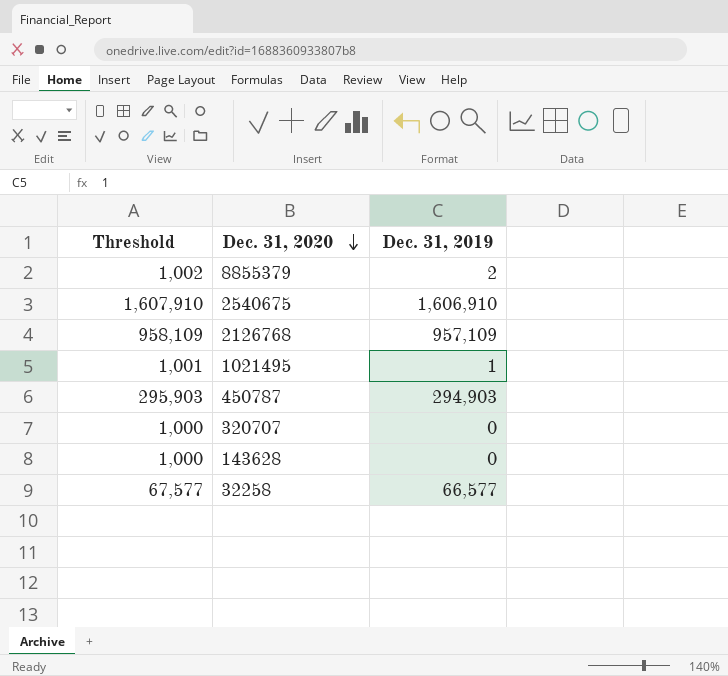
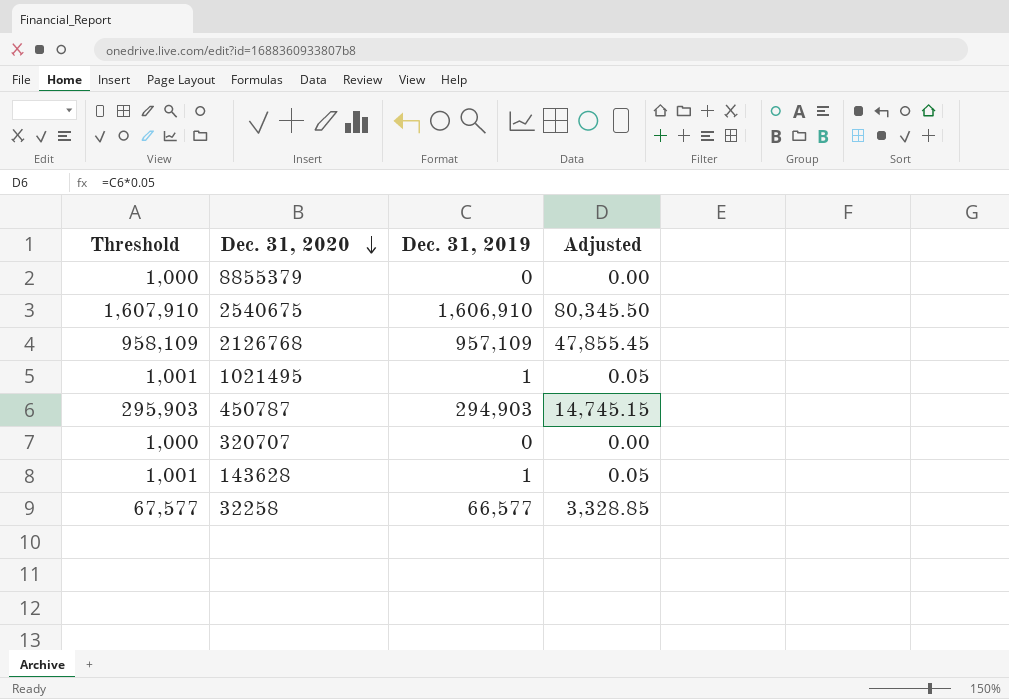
column Adjusted | formula: none -> [Dec. 31, 2019] * 0.05
8855379 | Threshold: 1,002 -> 1,000
8855379 | Dec. 31, 2019: 2 -> 0
143628 | Threshold: 1,000 -> 1,001
143628 | Dec. 31, 2019: 0 -> 1

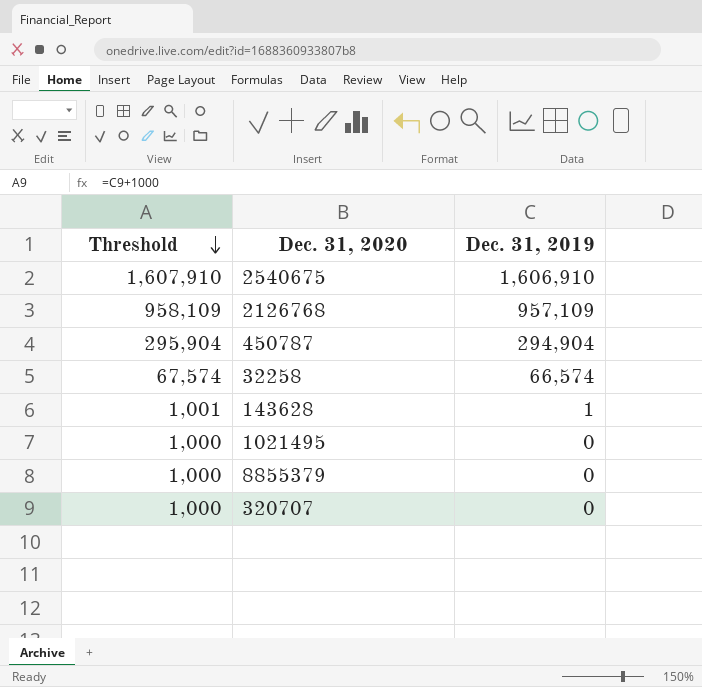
row order: Dec. 31, 2020 descending -> Threshold descending
column Adjusted | formula: [Dec. 31, 2019] * 0.05 -> none
450787 | Threshold: 295,903 -> 295,904
450787 | Dec. 31, 2019: 294,903 -> 294,904
32258 | Threshold: 67,577 -> 67,574
32258 | Dec. 31, 2019: 66,577 -> 66,574
1021495 | Threshold: 1,001 -> 1,000
1021495 | Dec. 31, 2019: 1 -> 0

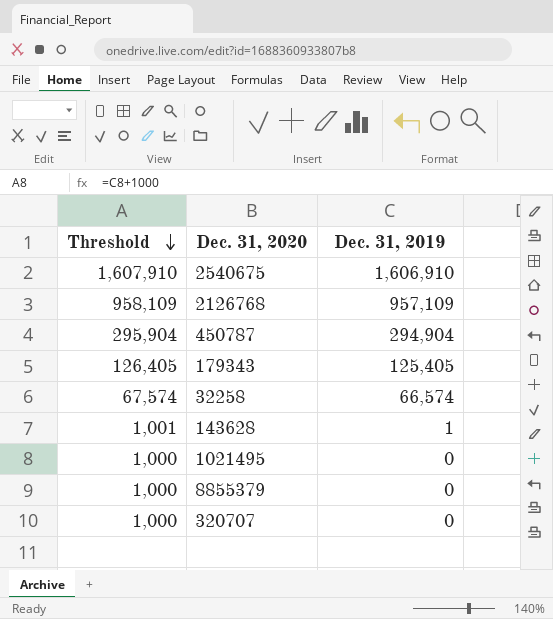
row 179343: none -> 126,405 | 125,405

